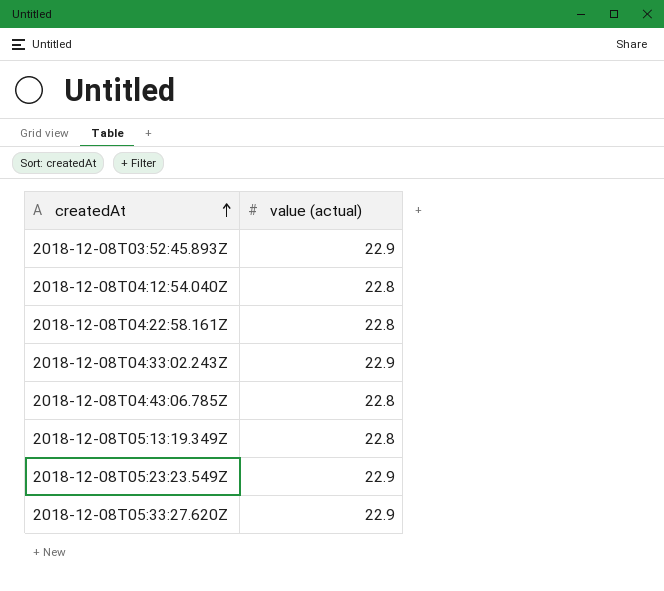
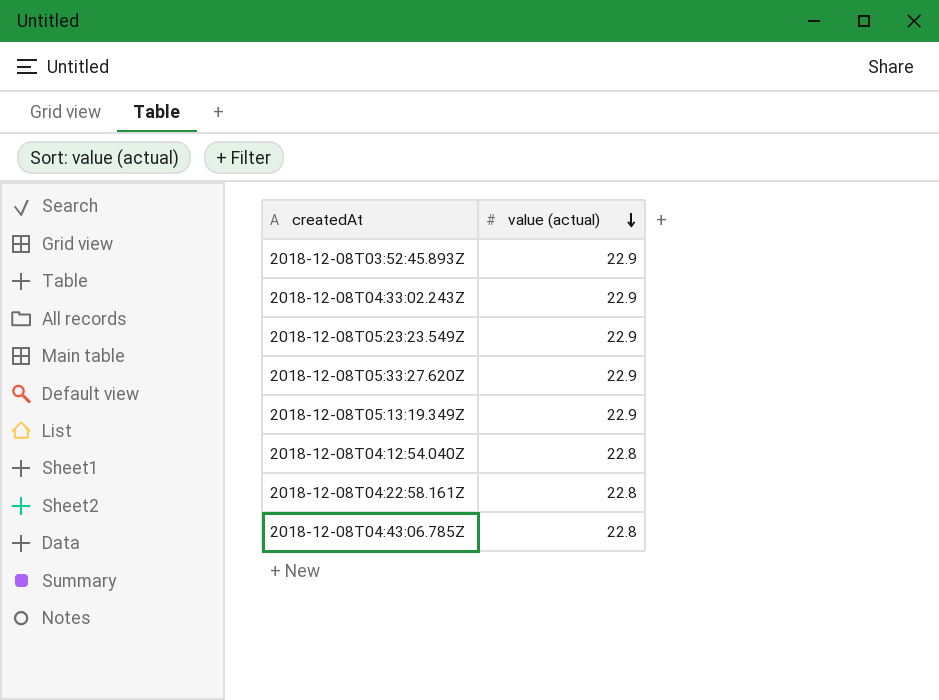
row order: createdAt ascending -> value (actual) descending
2018-12-08T05:13:19.349Z | value (actual): 22.8 -> 22.9

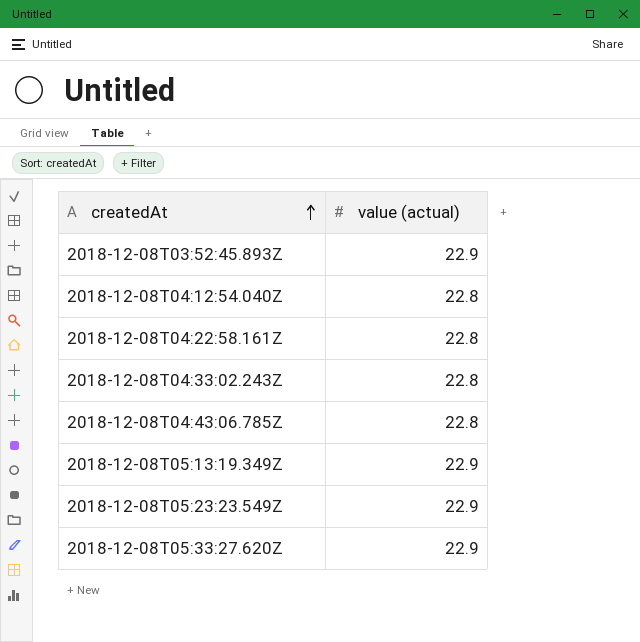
row order: value (actual) descending -> createdAt ascending
2018-12-08T04:33:02.243Z | value (actual): 22.9 -> 22.8

